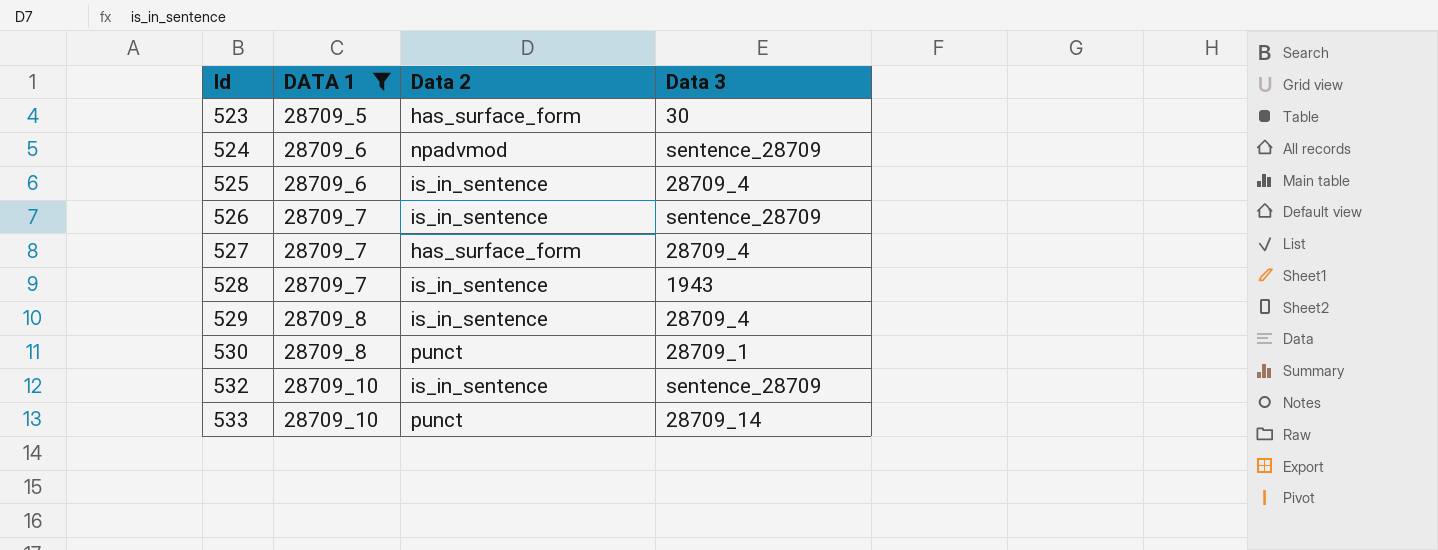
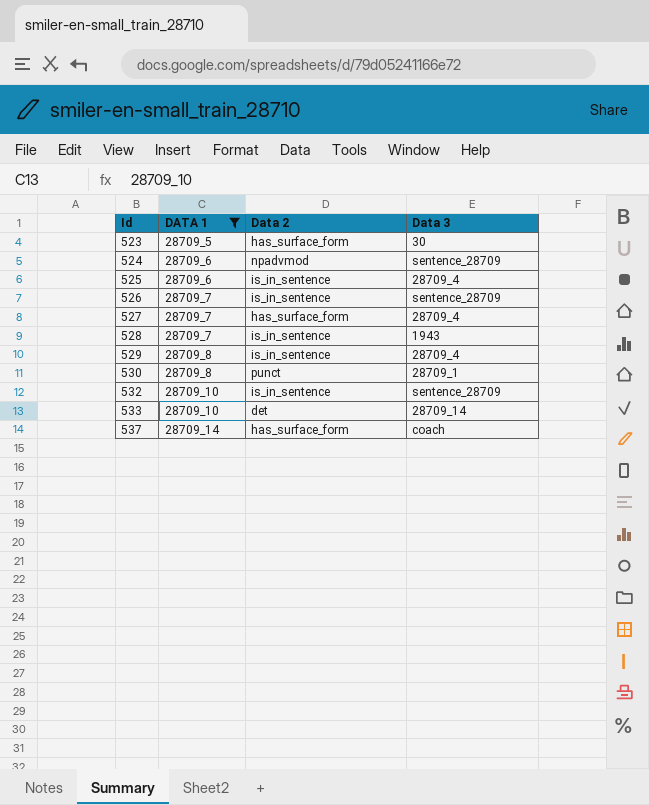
533 | Data 2: punct -> det
row 537: none -> 28709_14 | has_surface_form | coach

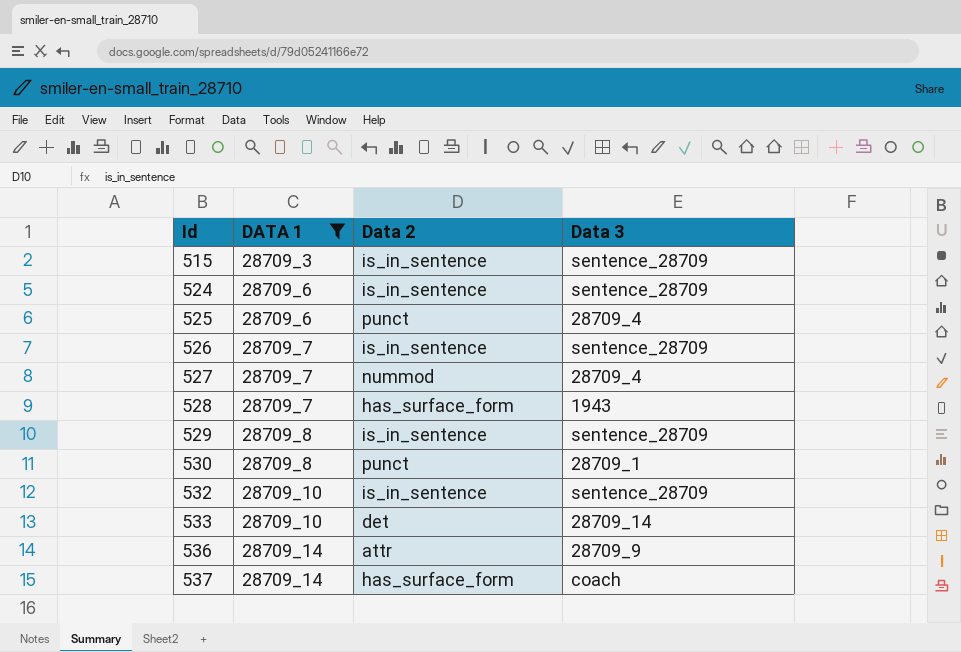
row 523: 28709_5 | has_surface_form | 30 -> none
row 515: none -> 28709_3 | is_in_sentence | sentence_28709
524 | Data 2: npadvmod -> is_in_sentence
525 | Data 2: is_in_sentence -> punct
527 | Data 2: has_surface_form -> nummod
528 | Data 2: is_in_sentence -> has_surface_form
529 | Data 3: 28709_4 -> sentence_28709
row 536: none -> 28709_14 | attr | 28709_9

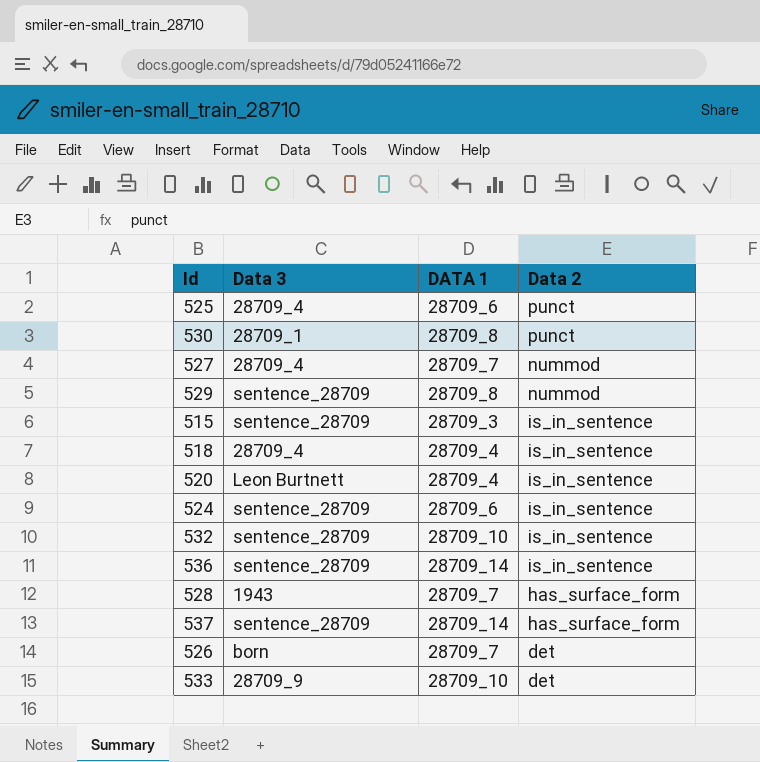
filter: DATA 1 != 28709_4 -> none
row order: Id ascending -> Data 2 descending
column Data 3 | position: 4 -> 2
529 | Data 2: is_in_sentence -> nummod
536 | Data 3: 28709_9 -> sentence_28709
536 | Data 2: attr -> is_in_sentence
537 | Data 3: coach -> sentence_28709
526 | Data 3: sentence_28709 -> born
526 | Data 2: is_in_sentence -> det
533 | Data 3: 28709_14 -> 28709_9

